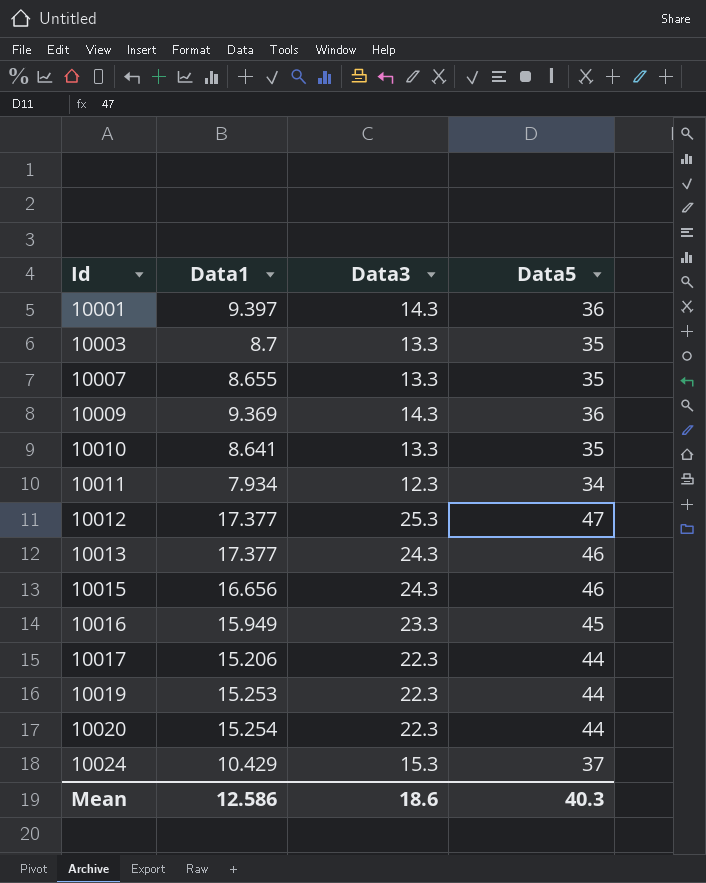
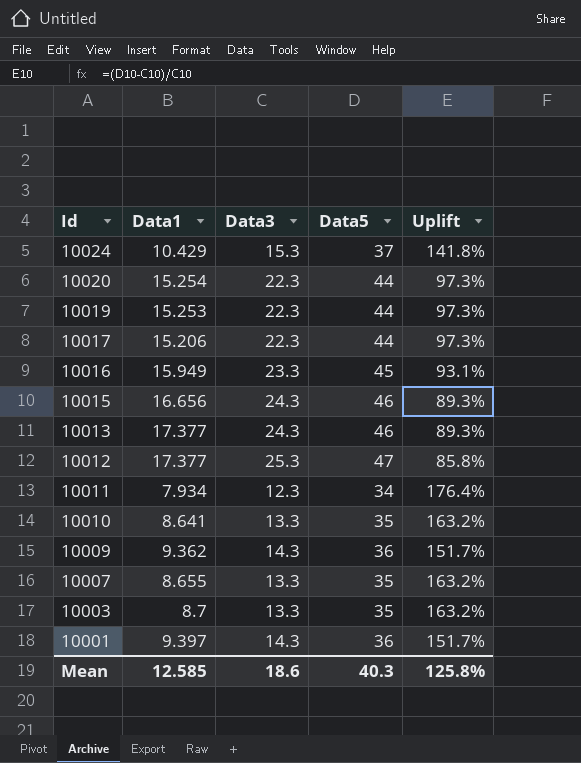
row order: Id ascending -> Id descending
column Uplift | formula: none -> ([Data5] - [Data3]) / [Data3]
10009 | Data1: 9.369 -> 9.362
Mean | Data1: 12.586 -> 12.585

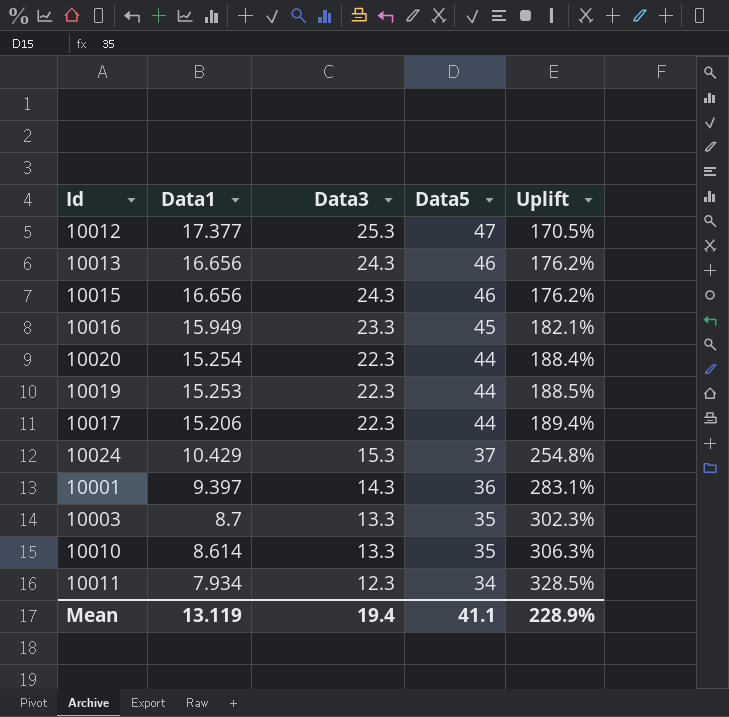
row order: Id descending -> Data1 descending
column Uplift | formula: ([Data5] - [Data3]) / [Data3] -> ([Data5] - [Data1]) / [Data1]
row 10009: 9.362 | 14.3 | 36 | 151.7% -> none
row 10007: 8.655 | 13.3 | 35 | 163.2% -> none
10013 | Data1: 17.377 -> 16.656
10010 | Data1: 8.641 -> 8.614
Mean | Data1: 12.585 -> 13.119
Mean | Data3: 18.6 -> 19.4
Mean | Data5: 40.3 -> 41.1
Mean | Uplift: 125.8% -> 228.9%

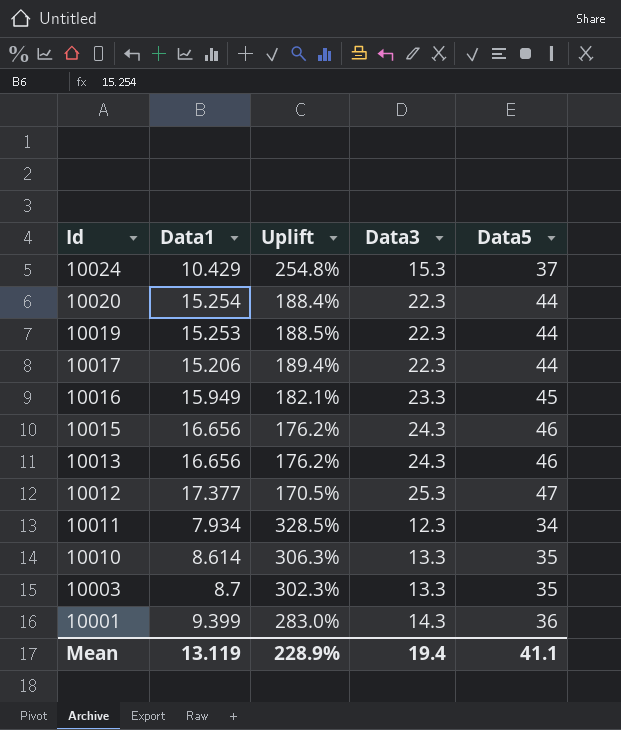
row order: Data1 descending -> Id descending
column Uplift | position: 5 -> 3
10001 | Data1: 9.397 -> 9.399
10001 | Uplift: 283.1% -> 283.0%

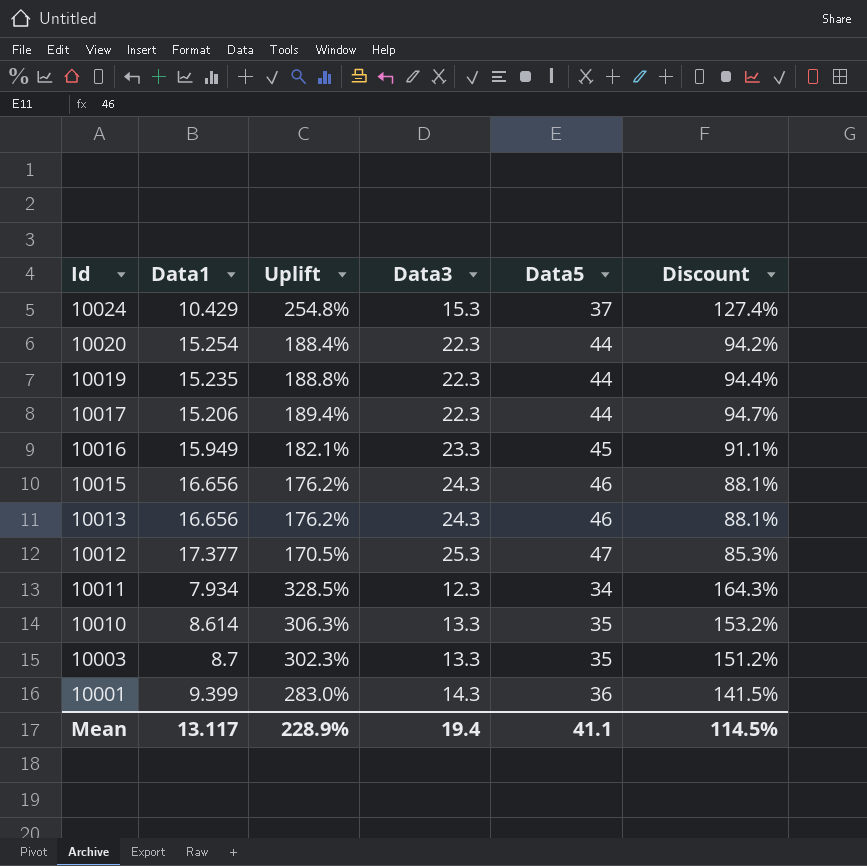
column Discount | formula: none -> [Uplift] * 0.5
10019 | Data1: 15.253 -> 15.235
10019 | Uplift: 188.5% -> 188.8%
Mean | Data1: 13.119 -> 13.117

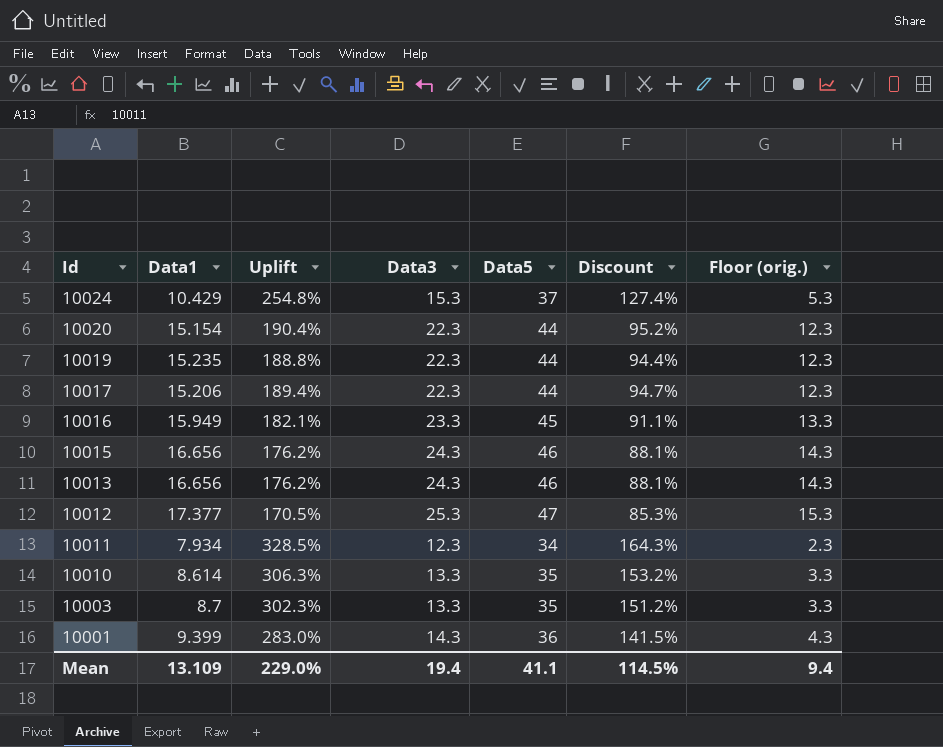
column Floor (orig.) | formula: none -> [Data3] - 10
10020 | Data1: 15.254 -> 15.154
10020 | Uplift: 188.4% -> 190.4%
10020 | Discount: 94.2% -> 95.2%
Mean | Data1: 13.117 -> 13.109
Mean | Uplift: 228.9% -> 229.0%

